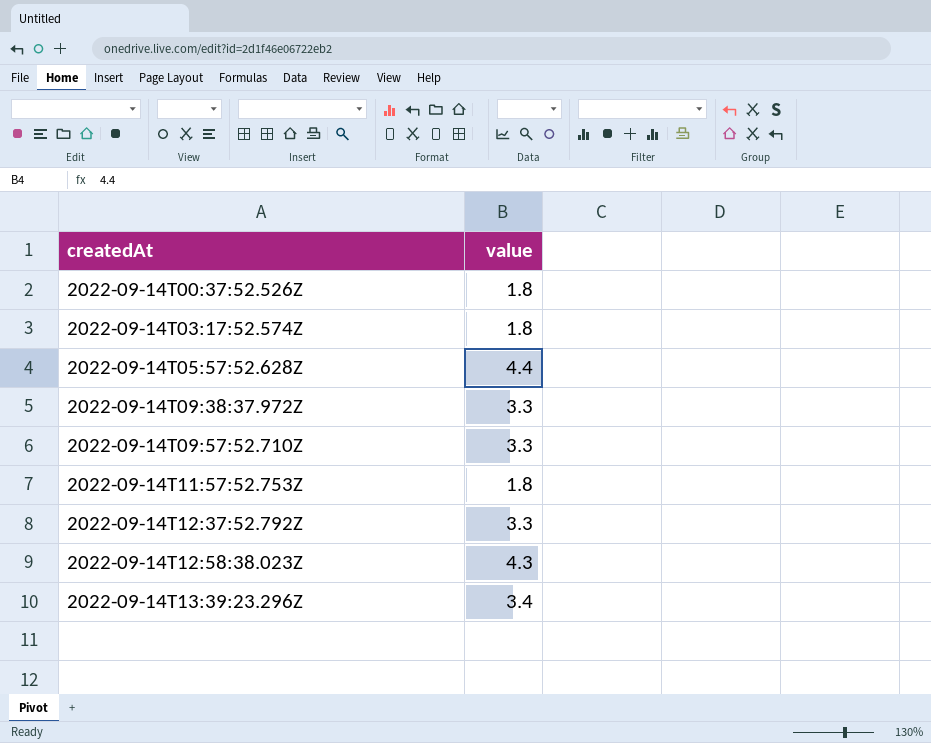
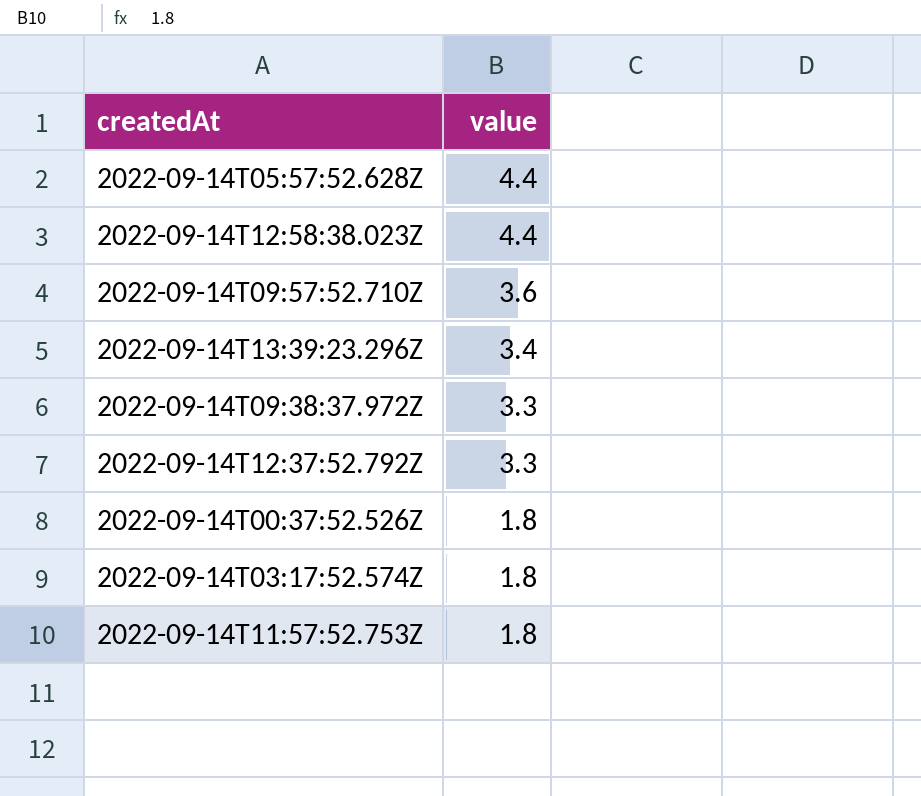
row order: createdAt ascending -> value descending
2022-09-14T12:58:38.023Z | value: 4.3 -> 4.4
2022-09-14T09:57:52.710Z | value: 3.3 -> 3.6

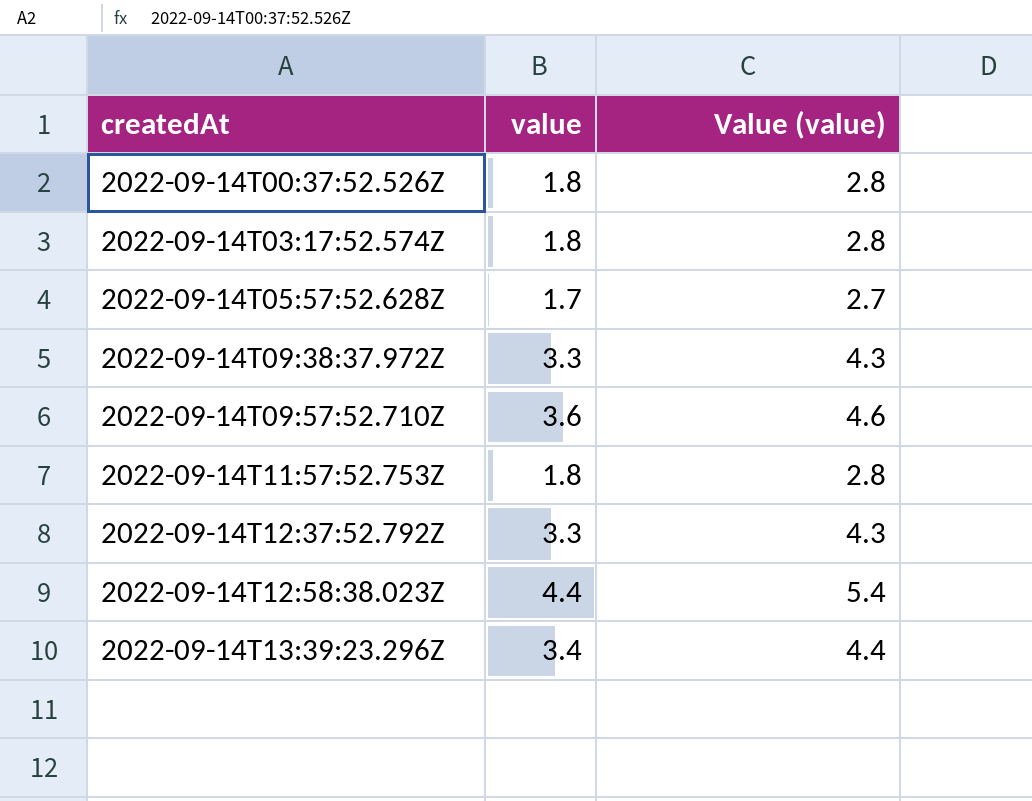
row order: value descending -> createdAt ascending
column Value (value) | formula: none -> [value] + 1
2022-09-14T05:57:52.628Z | value: 4.4 -> 1.7

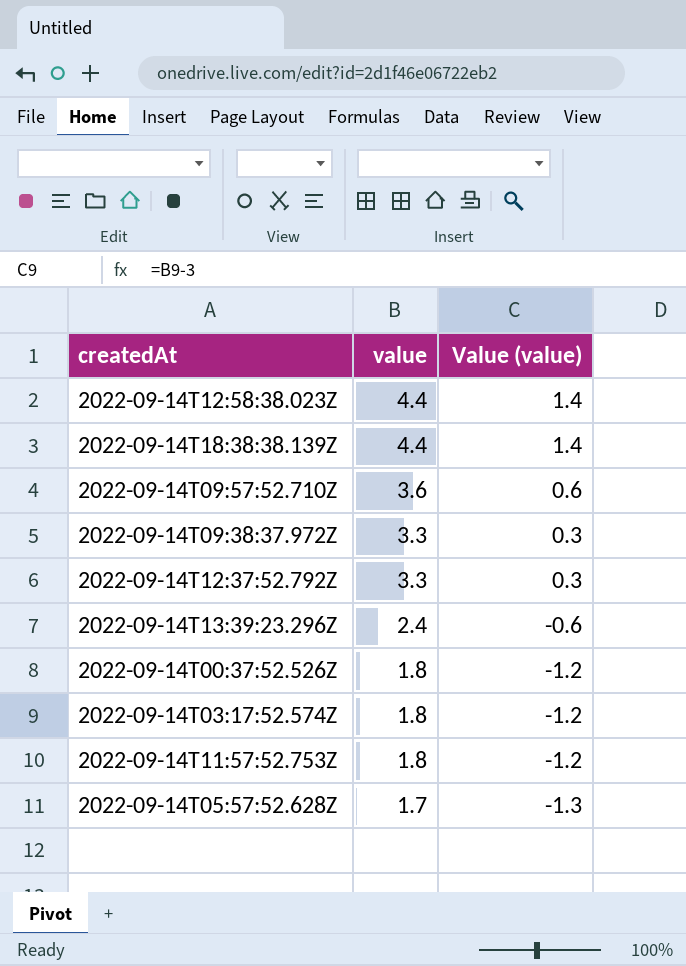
row order: createdAt ascending -> value descending
column Value (value) | formula: [value] + 1 -> [value] - 3
row 2022-09-14T18:38:38.139Z: none -> 4.4 | 1.4
2022-09-14T13:39:23.296Z | value: 3.4 -> 2.4

